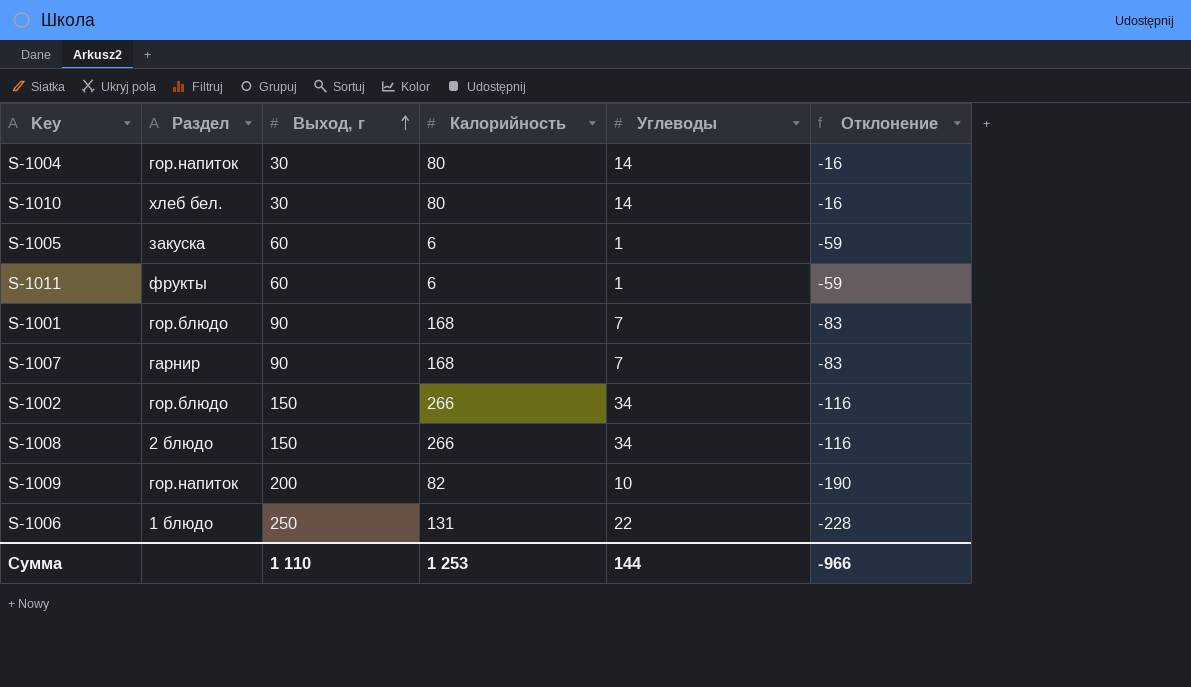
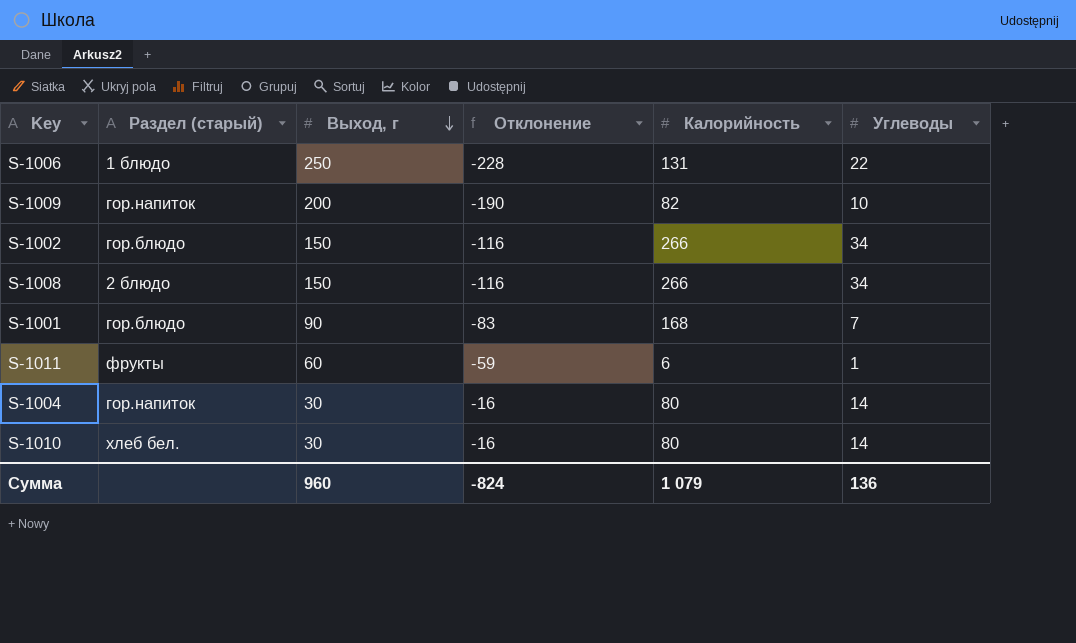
row order: Выход, г ascending -> Выход, г descending
column name: Раздел -> Раздел (старый)
column Отклонение | position: 6 -> 4
row S-1005: закуска | 60 | 6 | 1 | -59 -> none
row S-1007: гарнир | 90 | 168 | 7 | -83 -> none
Сумма | Выход, г: 1 110 -> 960
Сумма | Отклонение: -966 -> -824
Сумма | Калорийность: 1 253 -> 1 079
Сумма | Углеводы: 144 -> 136

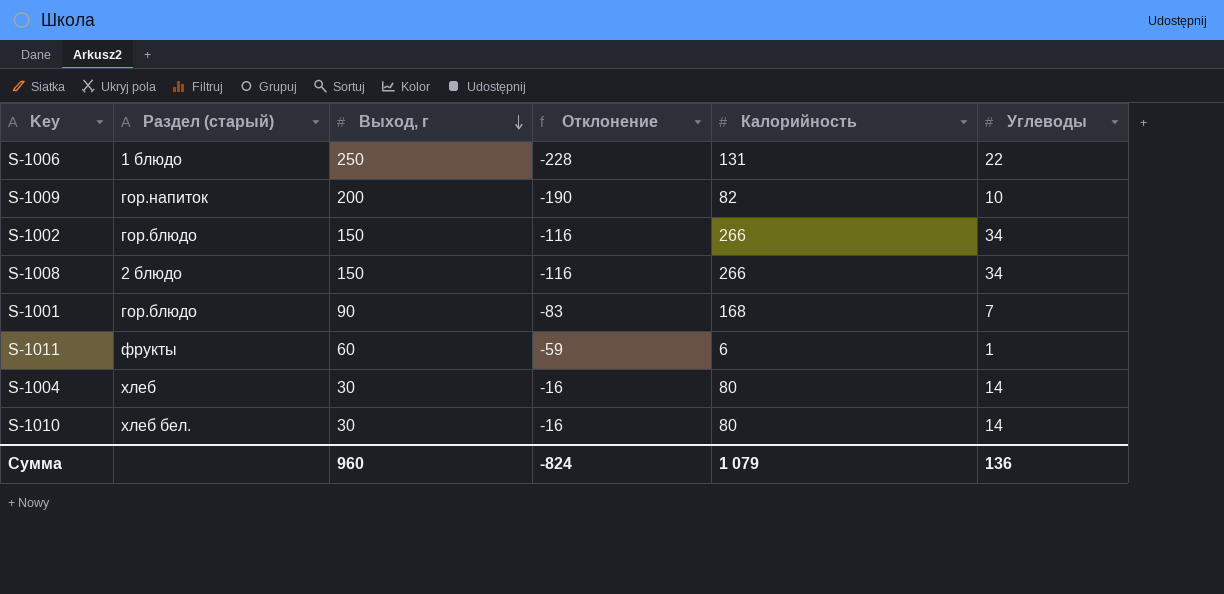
S-1004 | Раздел (старый): гор.напиток -> хлеб

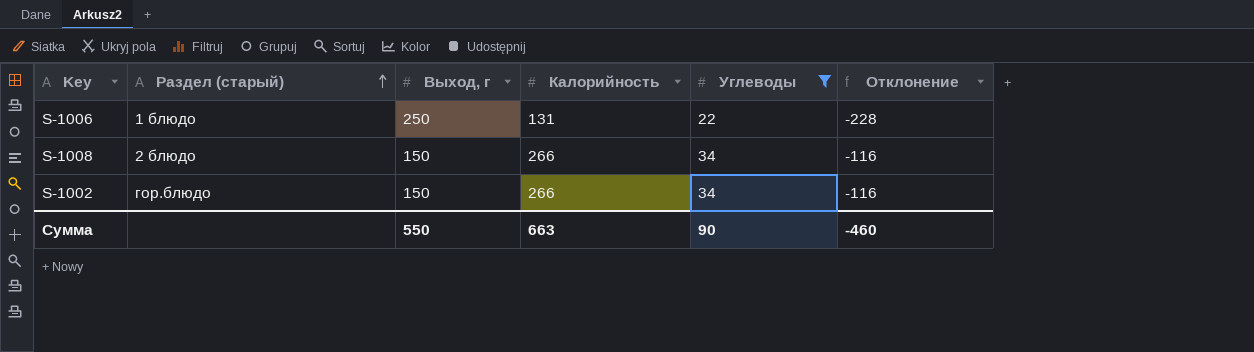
filter: none -> Углеводы >= 22
row order: Выход, г descending -> Раздел (старый) ascending
column Отклонение | position: 4 -> 6
Сумма | Выход, г: 960 -> 550
Сумма | Калорийность: 1 079 -> 663
Сумма | Углеводы: 136 -> 90
Сумма | Отклонение: -824 -> -460

